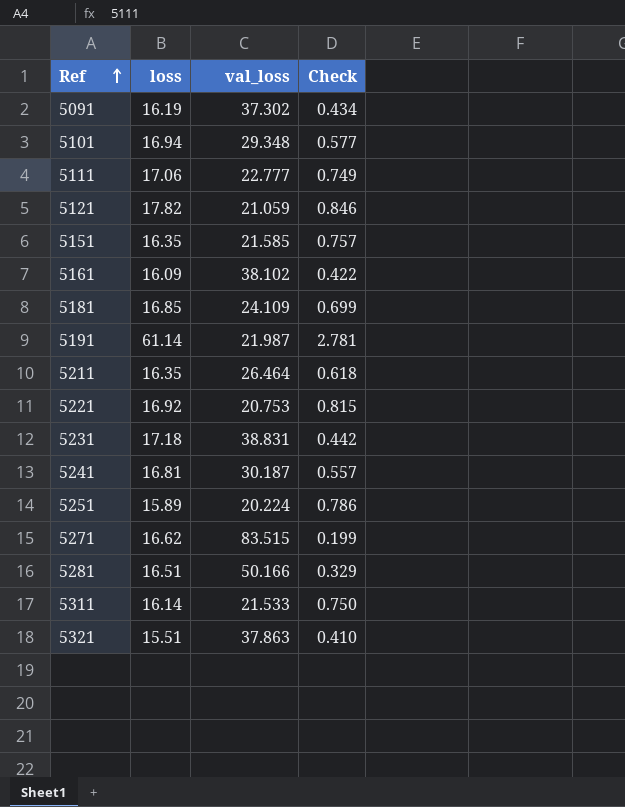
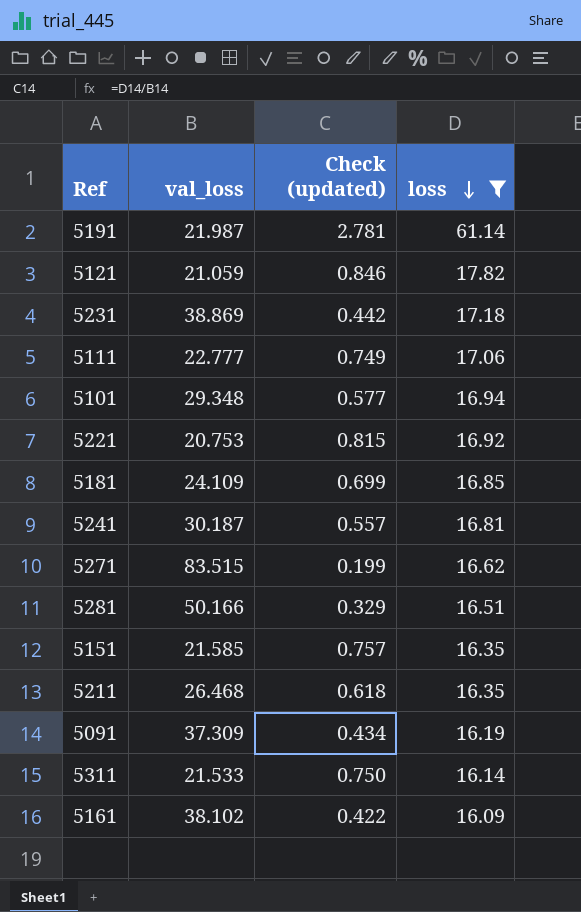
filter: none -> loss >= 16.09
row order: Ref ascending -> loss descending
column name: Check -> Check (updated)
column loss | position: 2 -> 4
5231 | val_loss: 38.831 -> 38.869
5211 | val_loss: 26.464 -> 26.468
5091 | val_loss: 37.302 -> 37.309

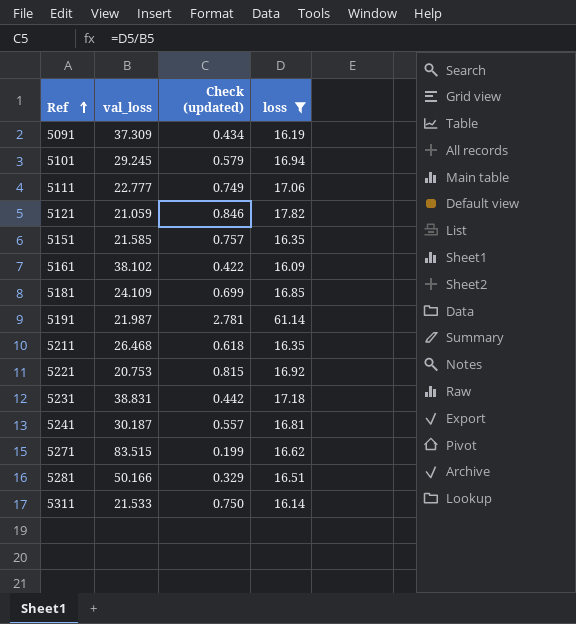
row order: loss descending -> Ref ascending
5101 | val_loss: 29.348 -> 29.245
5101 | Check (updated): 0.577 -> 0.579
5231 | val_loss: 38.869 -> 38.831

